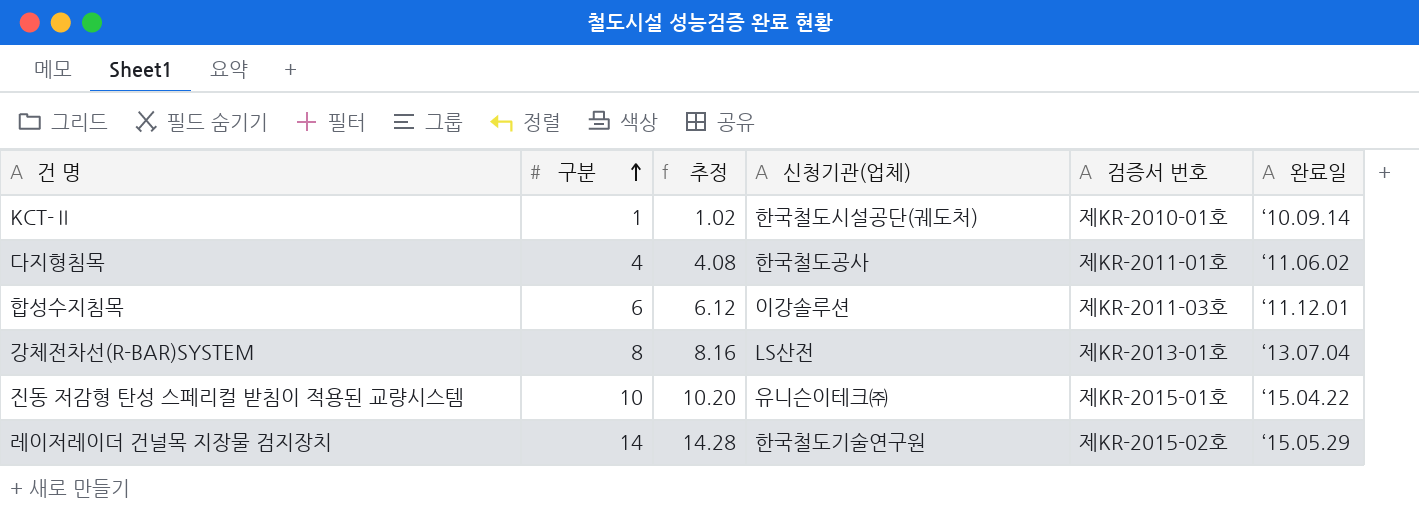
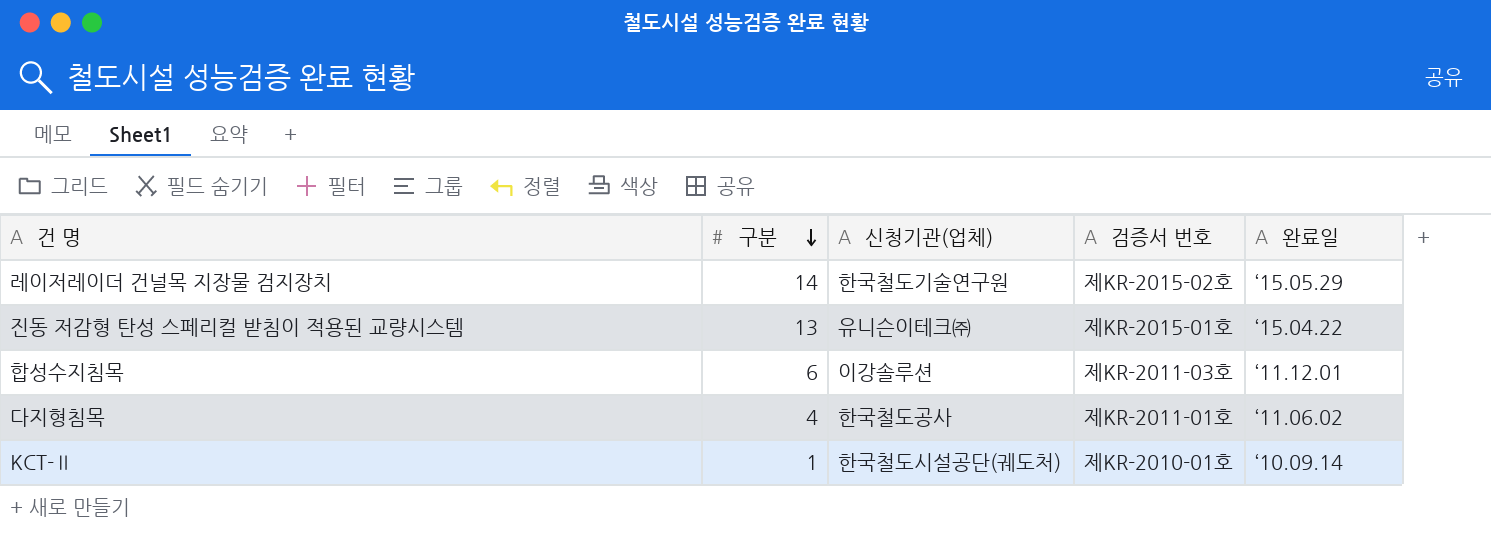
row order: 구분 ascending -> 구분 descending
column 추정 | formula: [구분] * 1.02 -> none
row 강체전차선(R-BAR)SYSTEM: 8 | 8.16 | LS산전 | 제KR-2013-01호 | ‘13.07.04 -> none
진동 저감형 탄성 스페리컬 받침이 적용된 교량시스템 | 구분: 10 -> 13

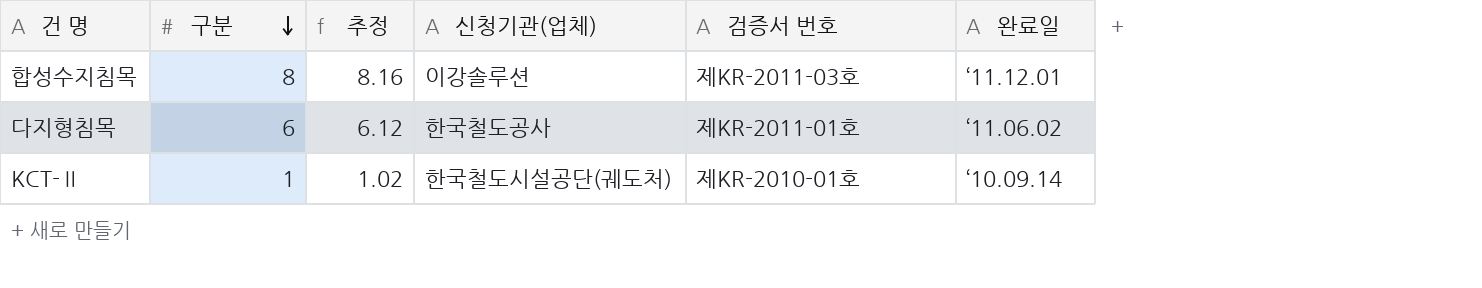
column 추정 | formula: none -> [구분] * 1.02
row 레이저레이더 건널목 지장물 검지장치: 14 | 한국철도기술연구원 | 제KR-2015-02호 | ‘15.05.29 -> none
row 진동 저감형 탄성 스페리컬 받침이 적용된 교량시스템: 13 | 유니슨이테크㈜ | 제KR-2015-01호 | ‘15.04.22 -> none
합성수지침목 | 구분: 6 -> 8
다지형침목 | 구분: 4 -> 6

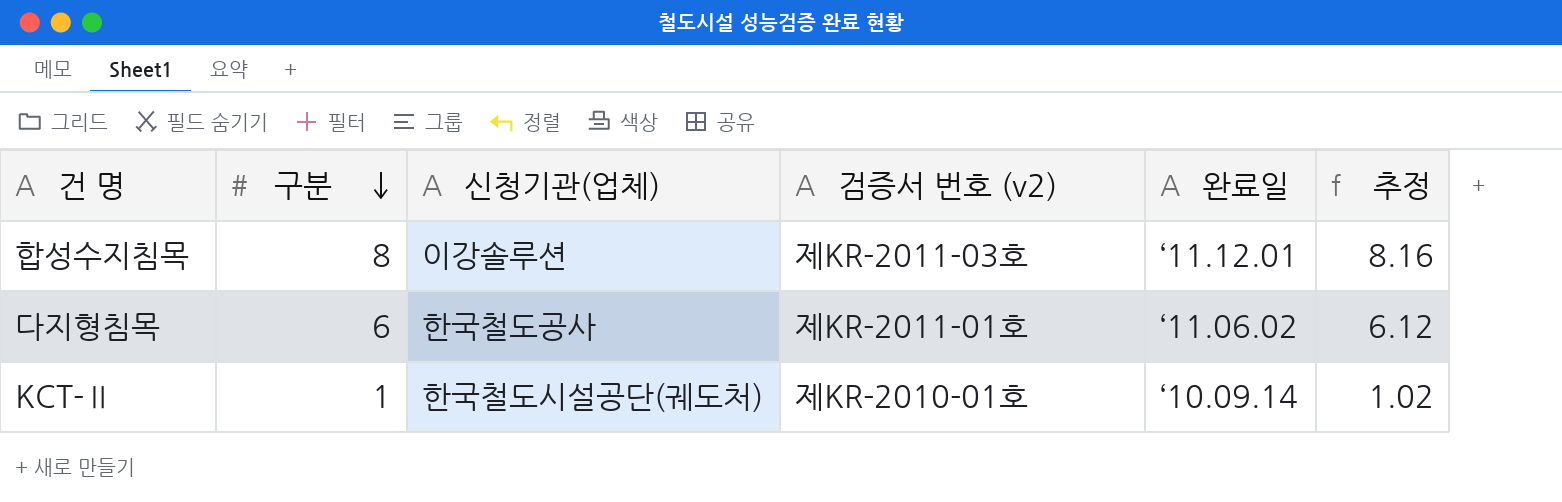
column name: 검증서 번호 -> 검증서 번호 (v2)
column 추정 | position: 3 -> 6

